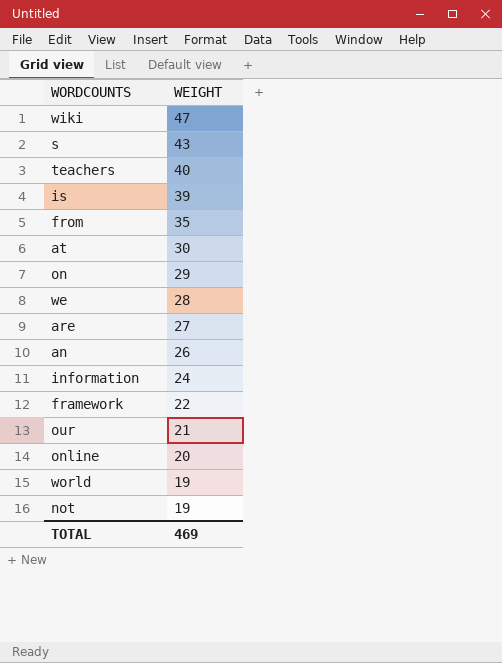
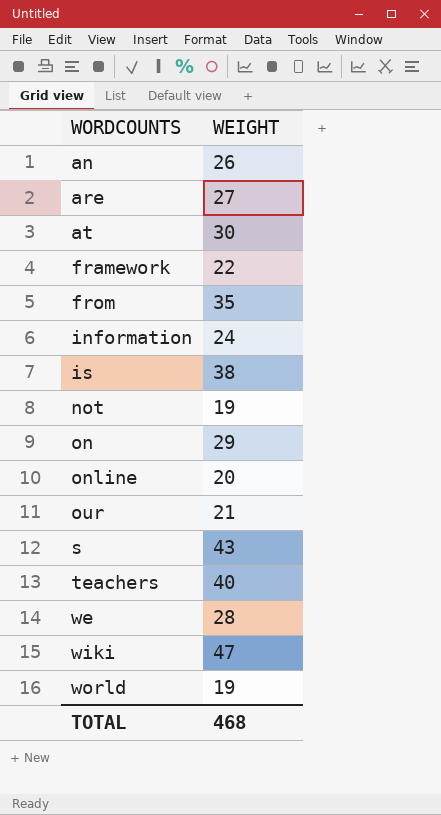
row order: WEIGHT descending -> WORDCOUNTS ascending
is | WEIGHT: 39 -> 38
TOTAL | WEIGHT: 469 -> 468

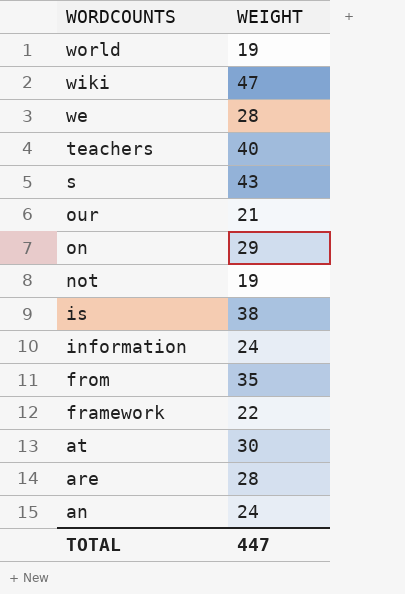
row order: WORDCOUNTS ascending -> WORDCOUNTS descending
row online: 20 -> none
are | WEIGHT: 27 -> 28
an | WEIGHT: 26 -> 24
TOTAL | WEIGHT: 468 -> 447

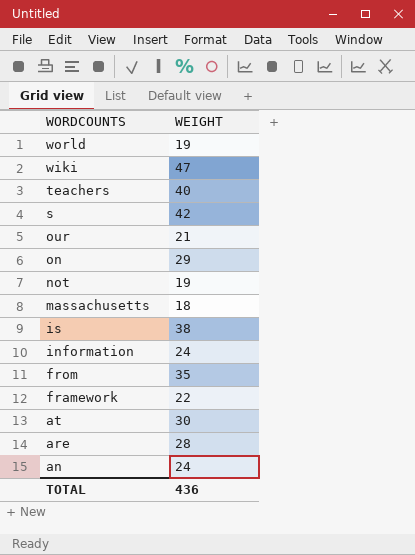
row we: 28 -> none
s | WEIGHT: 43 -> 42
row massachusetts: none -> 18
TOTAL | WEIGHT: 447 -> 436

